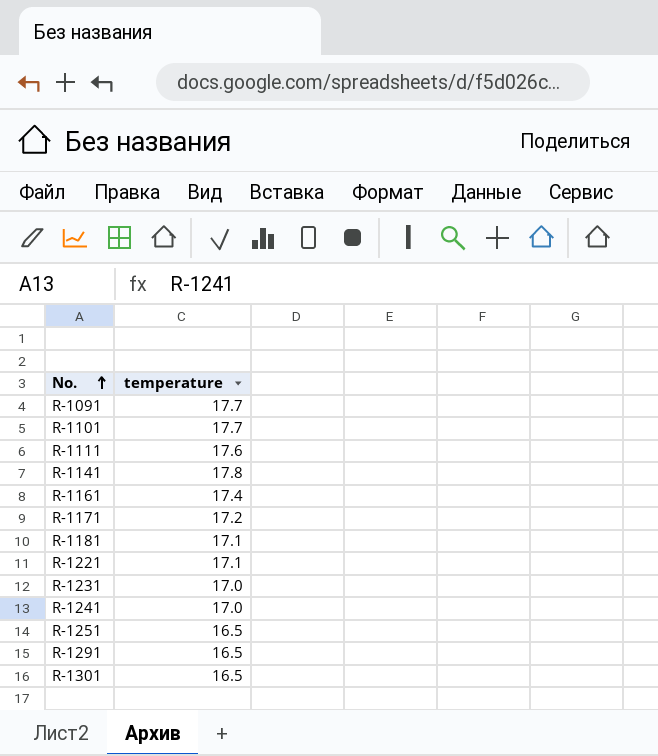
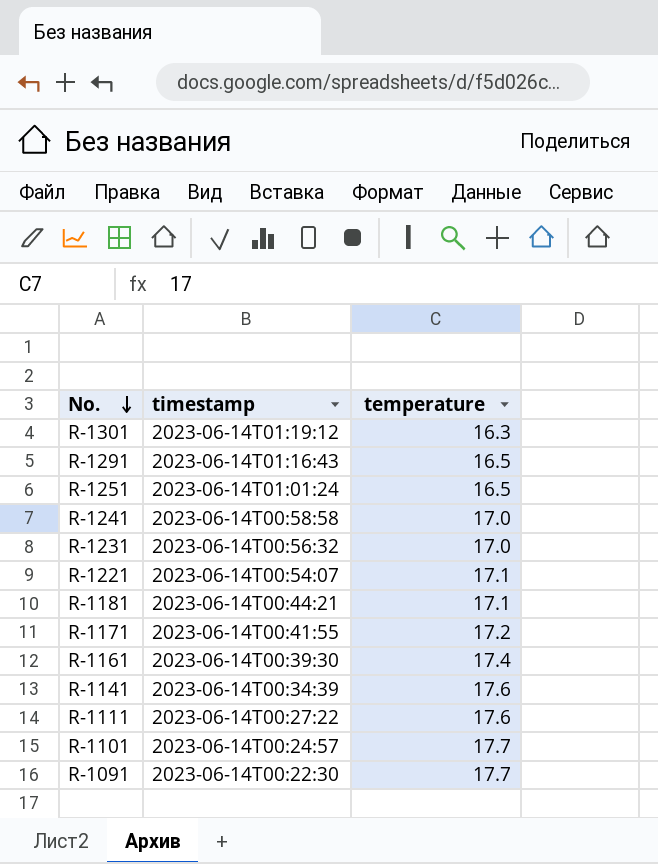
row order: No. ascending -> No. descending
column timestamp | position: none -> 2
R-1301 | temperature: 16.5 -> 16.3
R-1141 | temperature: 17.8 -> 17.6

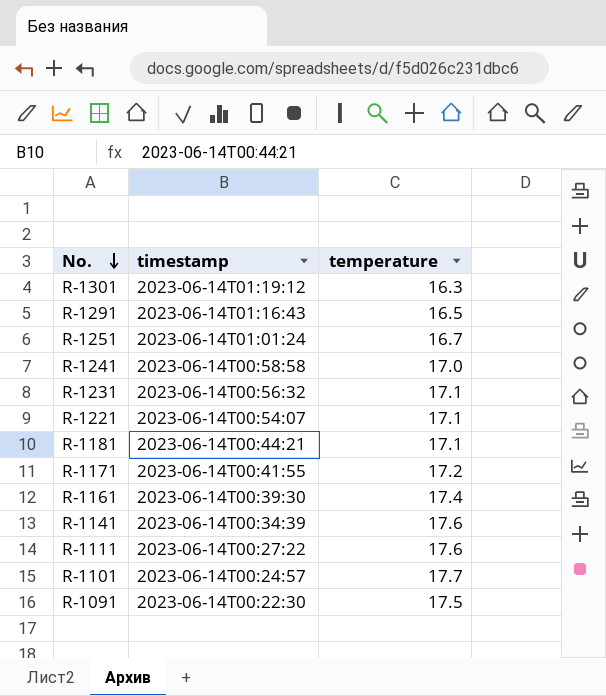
R-1251 | temperature: 16.5 -> 16.7
R-1231 | temperature: 17.0 -> 17.1
R-1091 | temperature: 17.7 -> 17.5

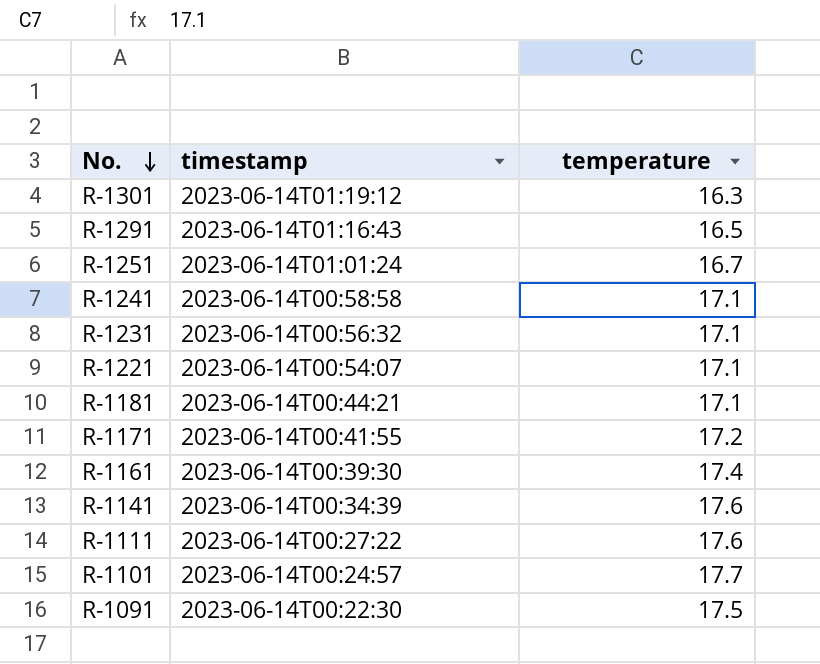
R-1241 | temperature: 17.0 -> 17.1

